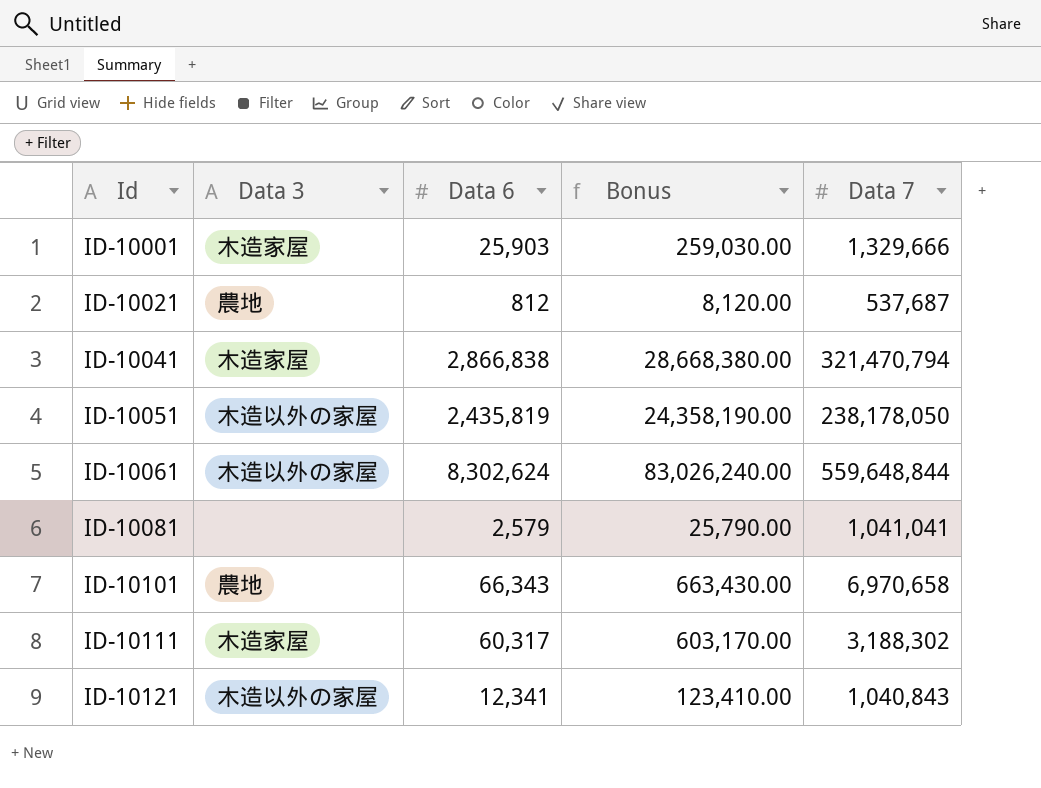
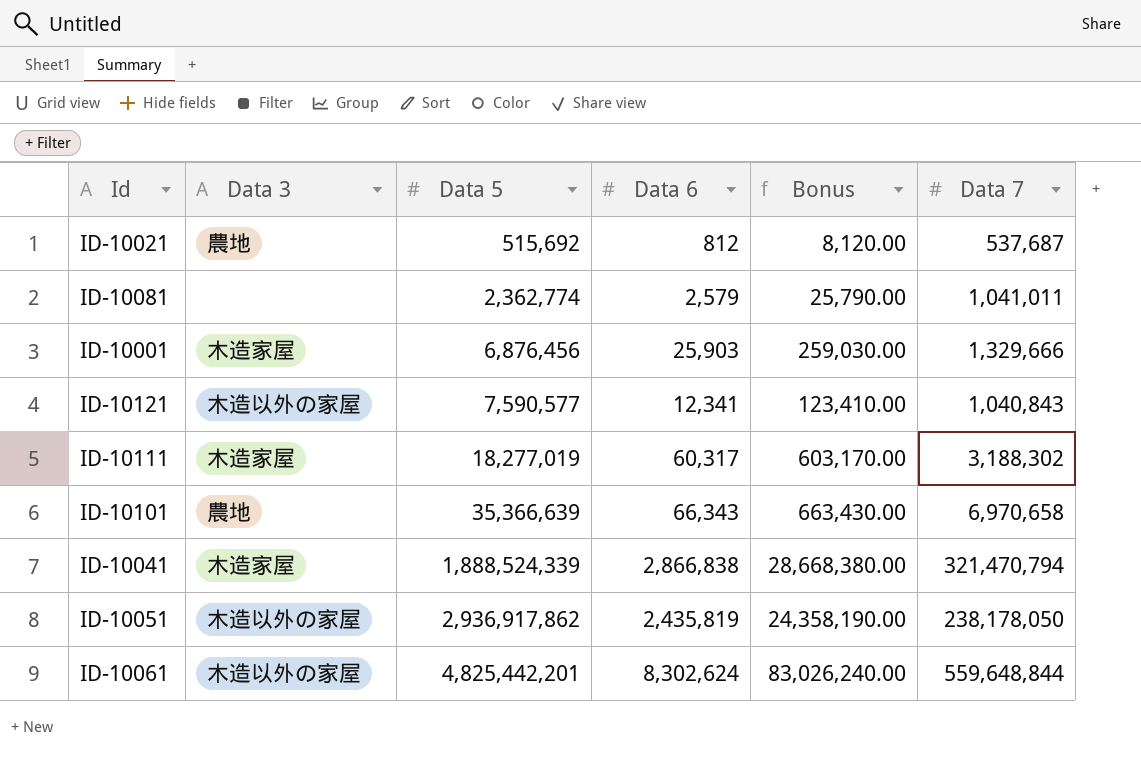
row order: Id ascending -> Data 5 ascending
column Data 5 | position: none -> 3
ID-10081 | Data 7: 1,041,041 -> 1,041,011

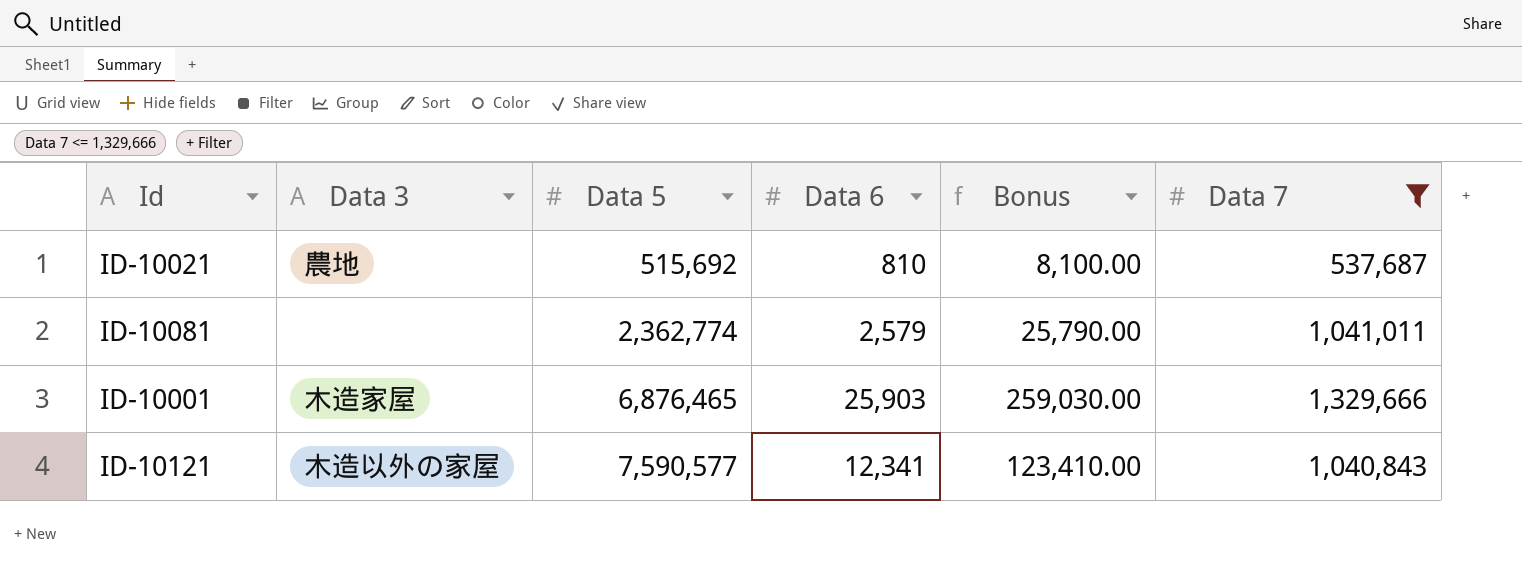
filter: none -> Data 7 <= 1,329,666
ID-10021 | Data 6: 812 -> 810
ID-10021 | Bonus: 8,120.00 -> 8,100.00
ID-10001 | Data 5: 6,876,456 -> 6,876,465

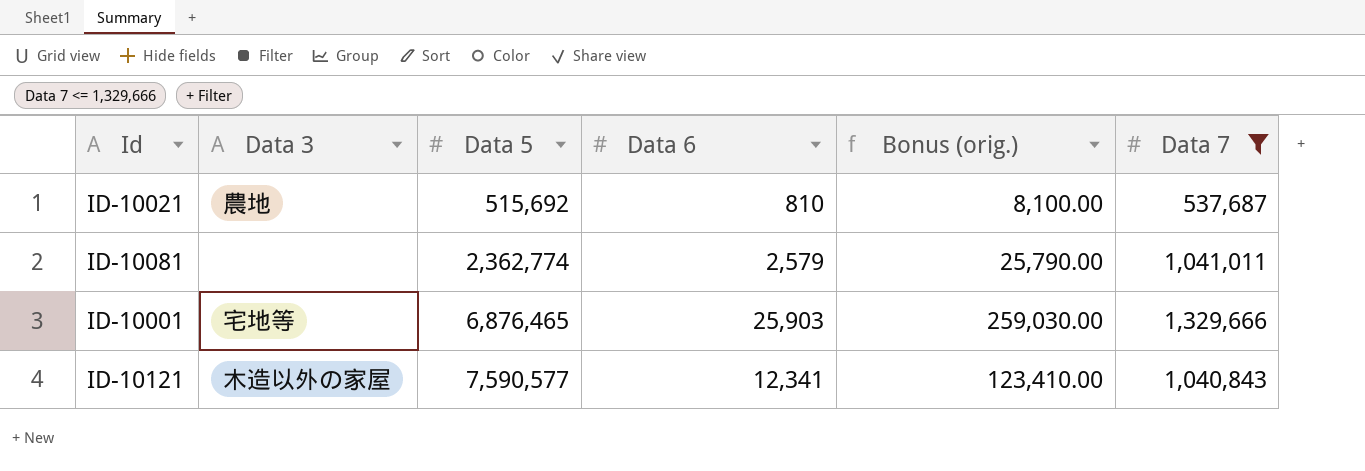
column name: Bonus -> Bonus (orig.)
ID-10001 | Data 3: 木造家屋 -> 宅地等

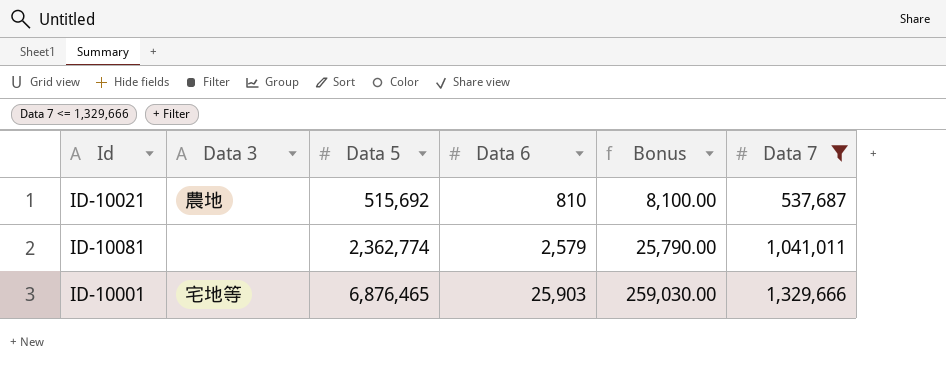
column name: Bonus (orig.) -> Bonus
row ID-10121: 木造以外の家屋 | 7,590,577 | 12,341 | 123,410.00 | 1,040,843 -> none

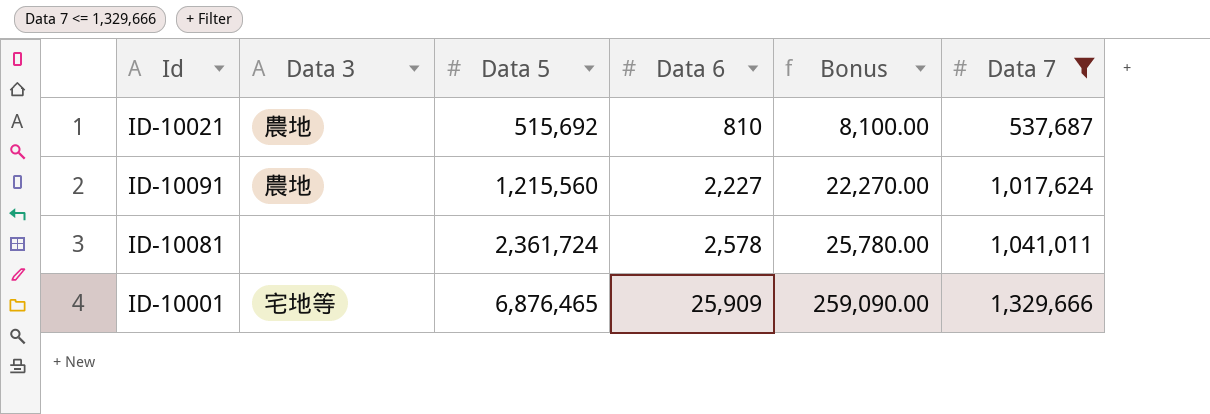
row ID-10091: none -> 農地 | 1,215,560 | 2,227 | 22,270.00 | 1,017,624
ID-10081 | Data 5: 2,362,774 -> 2,361,724
ID-10081 | Data 6: 2,579 -> 2,578
ID-10081 | Bonus: 25,790.00 -> 25,780.00
ID-10001 | Data 6: 25,903 -> 25,909
ID-10001 | Bonus: 259,030.00 -> 259,090.00

